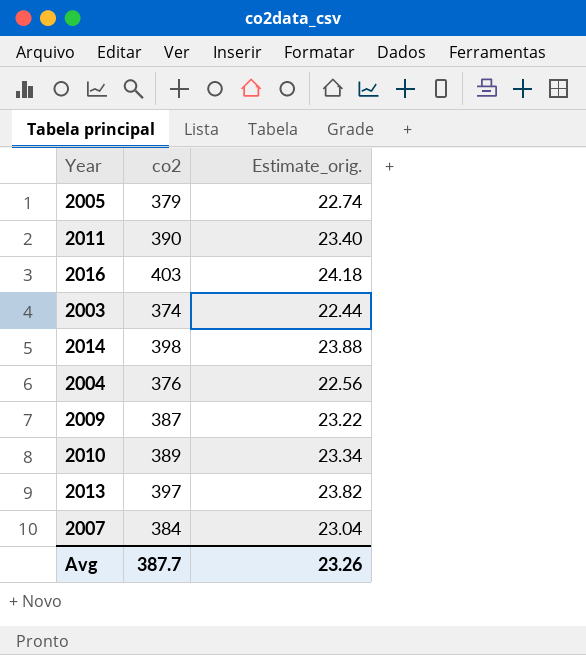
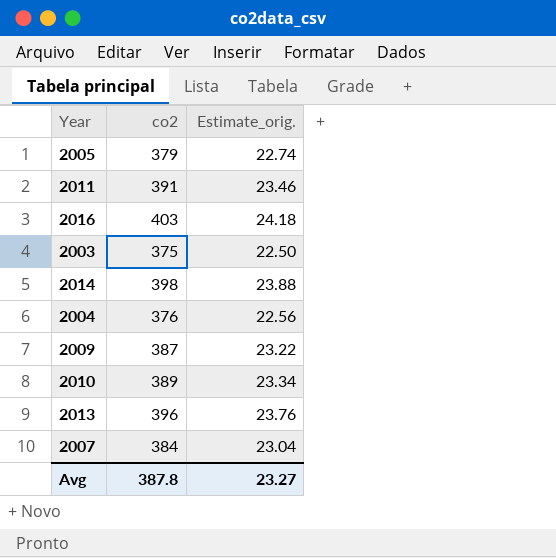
2011 | co2: 390 -> 391
2011 | Estimate_orig.: 23.40 -> 23.46
2003 | co2: 374 -> 375
2003 | Estimate_orig.: 22.44 -> 22.50
2013 | co2: 397 -> 396
2013 | Estimate_orig.: 23.82 -> 23.76
Avg | co2: 387.7 -> 387.8
Avg | Estimate_orig.: 23.26 -> 23.27

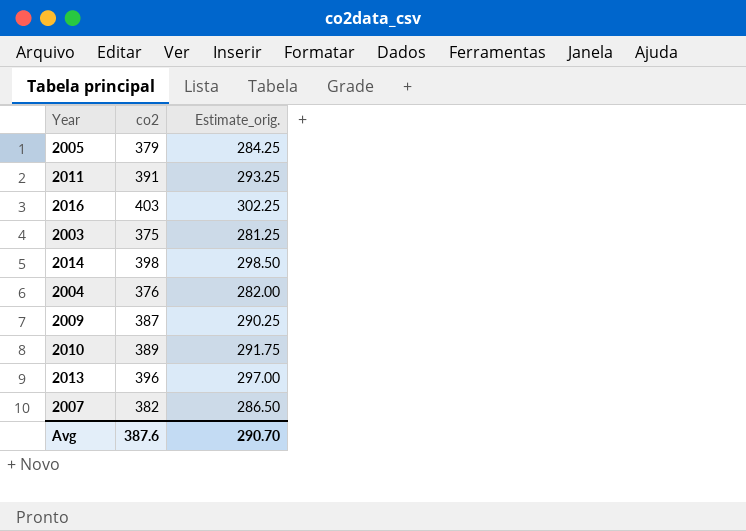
column Estimate_orig. | formula: [co2] * 0.06 -> [co2] * 0.75
2007 | co2: 384 -> 382
Avg | co2: 387.8 -> 387.6
Avg | Estimate_orig.: 23.27 -> 290.70

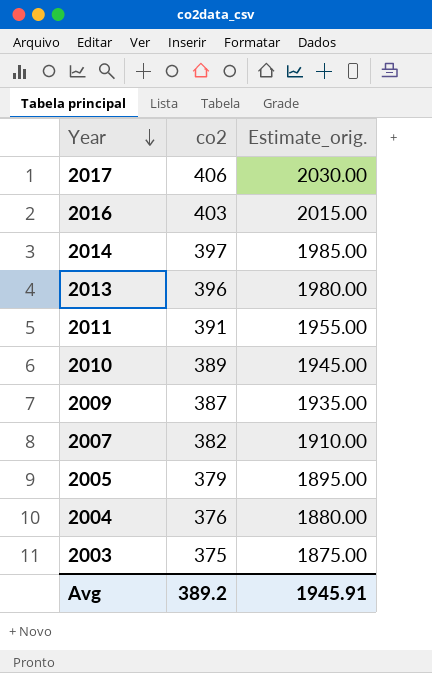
row order: none -> Year descending
column Estimate_orig. | formula: [co2] * 0.75 -> [co2] * 5
row 2017: none -> 406 | 2030.00
2014 | co2: 398 -> 397
Avg | co2: 387.6 -> 389.2
Avg | Estimate_orig.: 290.70 -> 1945.91

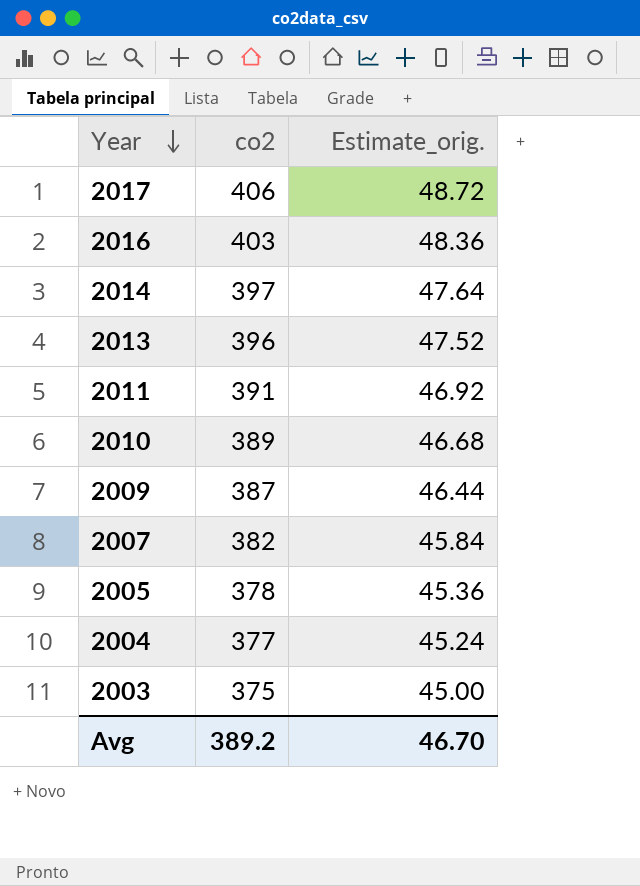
column Estimate_orig. | formula: [co2] * 5 -> [co2] * 0.12
2005 | co2: 379 -> 378
2004 | co2: 376 -> 377
Avg | Estimate_orig.: 1945.91 -> 46.70

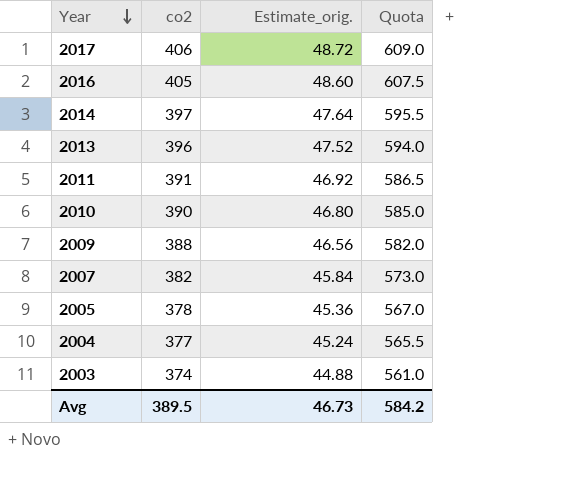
column Quota | formula: none -> [co2] * 1.5
2016 | co2: 403 -> 405
2016 | Estimate_orig.: 48.36 -> 48.60
2010 | co2: 389 -> 390
2010 | Estimate_orig.: 46.68 -> 46.80
2009 | co2: 387 -> 388
2009 | Estimate_orig.: 46.44 -> 46.56
2003 | co2: 375 -> 374
2003 | Estimate_orig.: 45.00 -> 44.88
Avg | co2: 389.2 -> 389.5
Avg | Estimate_orig.: 46.70 -> 46.73

